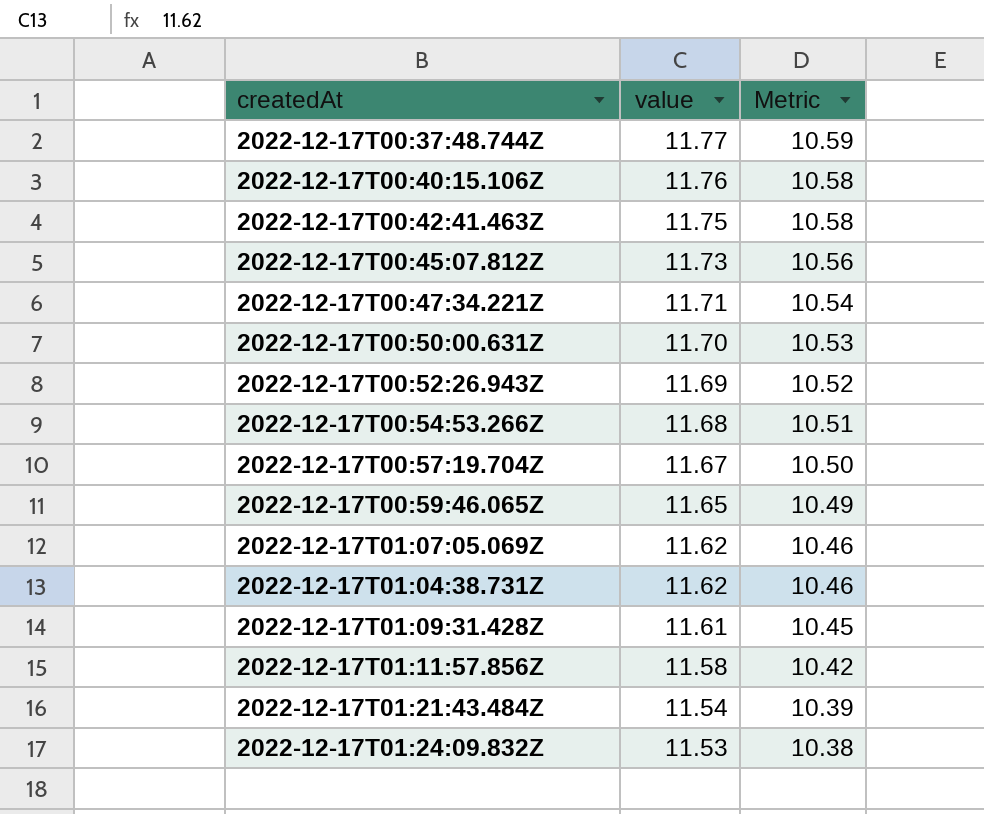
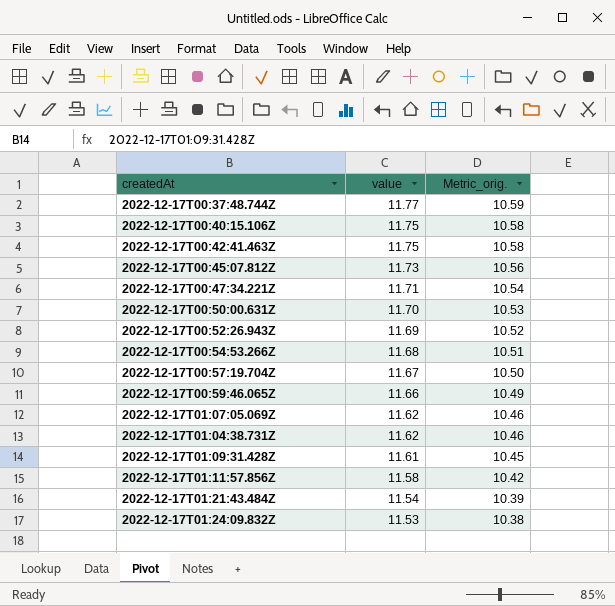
column name: Metric -> Metric_orig.
2022-12-17T00:40:15.106Z | value: 11.76 -> 11.75
2022-12-17T00:59:46.065Z | value: 11.65 -> 11.66

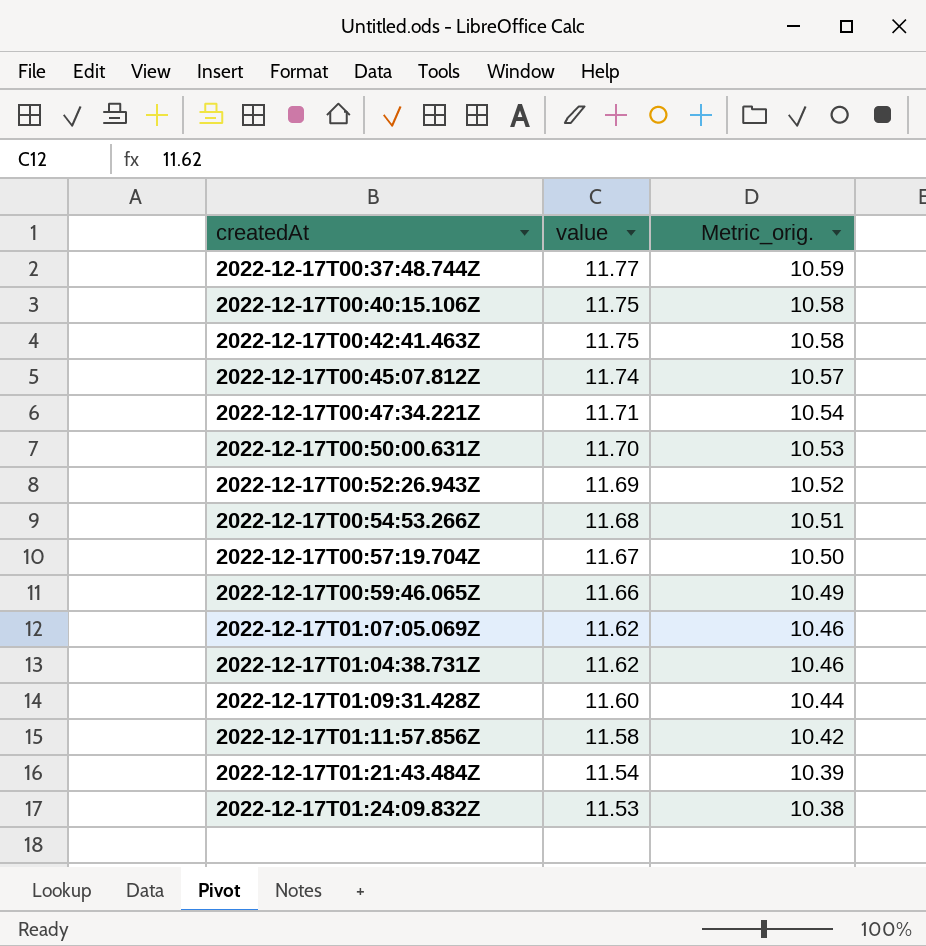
2022-12-17T00:45:07.812Z | value: 11.73 -> 11.74
2022-12-17T00:45:07.812Z | Metric_orig.: 10.56 -> 10.57
2022-12-17T01:09:31.428Z | value: 11.61 -> 11.60
2022-12-17T01:09:31.428Z | Metric_orig.: 10.45 -> 10.44

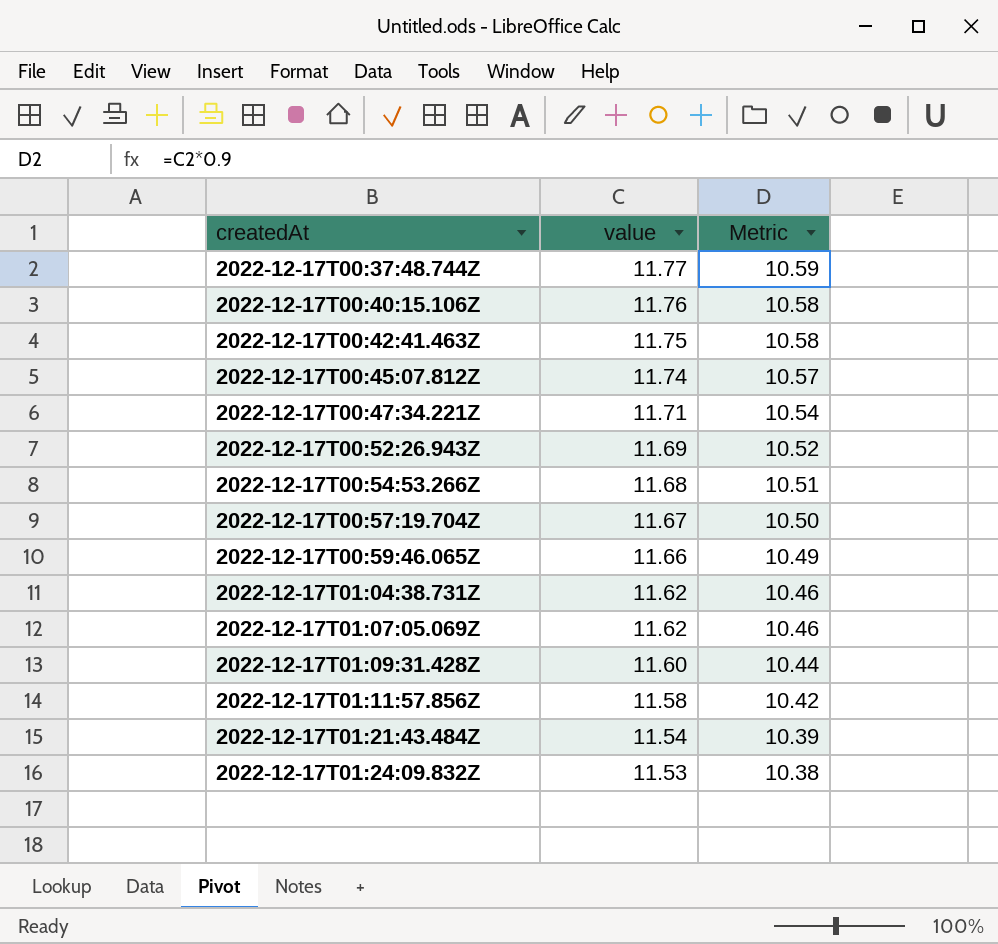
row order: value descending -> createdAt ascending
column name: Metric_orig. -> Metric
row 2022-12-17T00:50:00.631Z: 11.70 | 10.53 -> none
2022-12-17T00:40:15.106Z | value: 11.75 -> 11.76

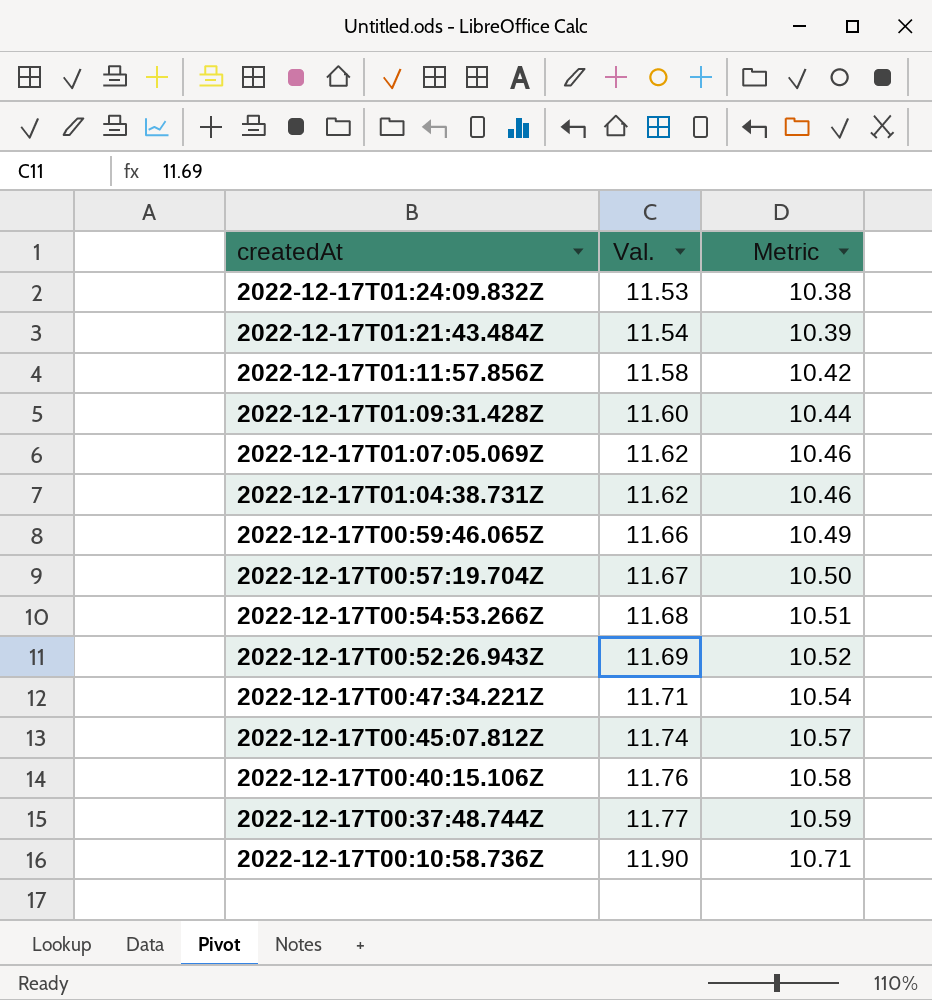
row order: createdAt ascending -> createdAt descending
column name: value -> Val.
row 2022-12-17T00:42:41.463Z: 11.75 | 10.58 -> none
row 2022-12-17T00:10:58.736Z: none -> 11.90 | 10.71

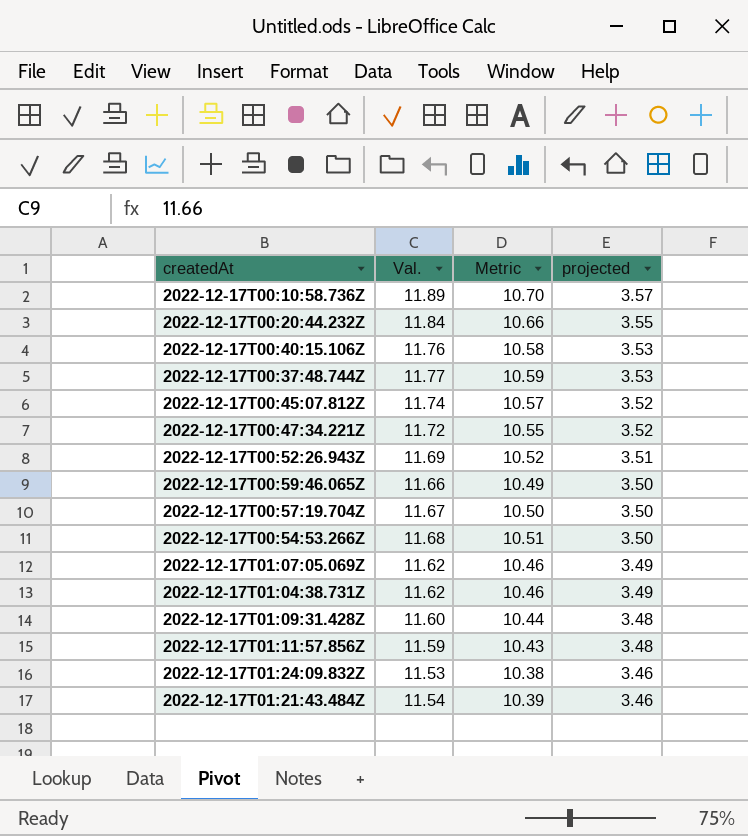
row order: createdAt descending -> projected descending
column projected | formula: none -> [Val.] * 0.3
2022-12-17T00:10:58.736Z | Val.: 11.90 -> 11.89
2022-12-17T00:10:58.736Z | Metric: 10.71 -> 10.70
row 2022-12-17T00:20:44.232Z: none -> 11.84 | 10.66 | 3.55
2022-12-17T00:47:34.221Z | Val.: 11.71 -> 11.72
2022-12-17T00:47:34.221Z | Metric: 10.54 -> 10.55
2022-12-17T01:11:57.856Z | Val.: 11.58 -> 11.59
2022-12-17T01:11:57.856Z | Metric: 10.42 -> 10.43

